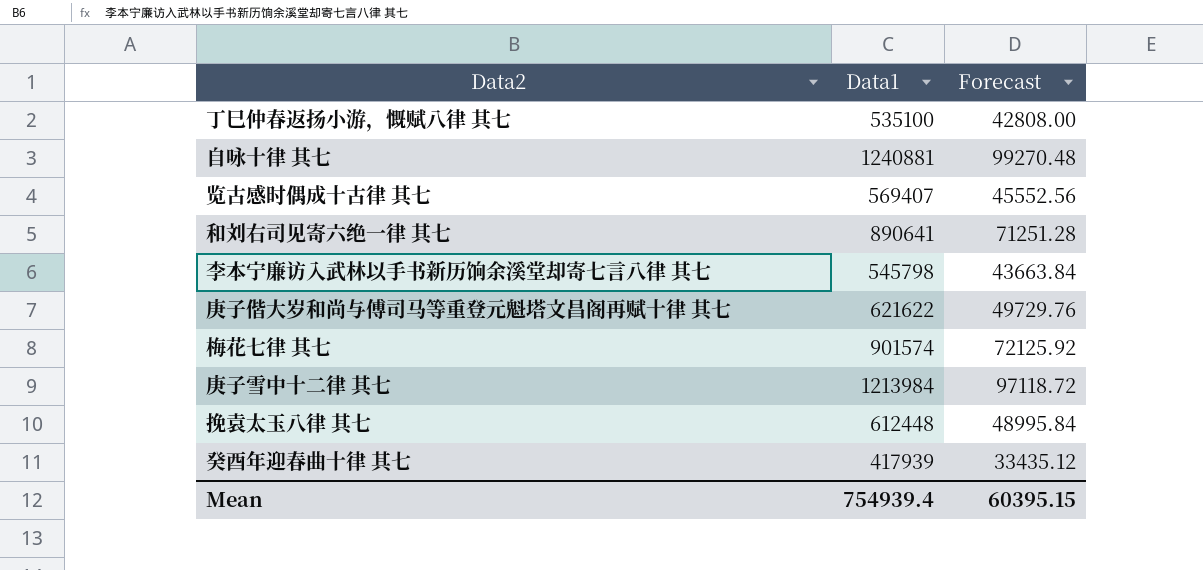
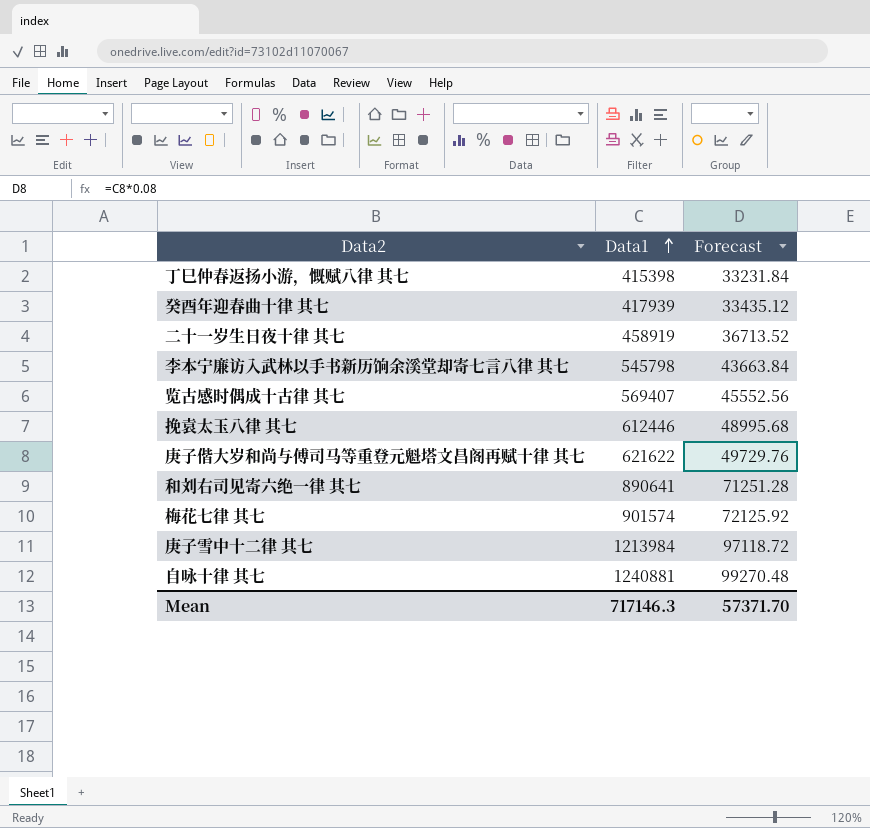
row order: none -> Data1 ascending
丁巳仲春返扬小游，慨赋八律 其七 | Data1: 535100 -> 415398
丁巳仲春返扬小游，慨赋八律 其七 | Forecast: 42808.00 -> 33231.84
row 二十一岁生日夜十律 其七: none -> 458919 | 36713.52
挽袁太玉八律 其七 | Data1: 612448 -> 612446
挽袁太玉八律 其七 | Forecast: 48995.84 -> 48995.68
Mean | Data1: 754939.4 -> 717146.3
Mean | Forecast: 60395.15 -> 57371.70

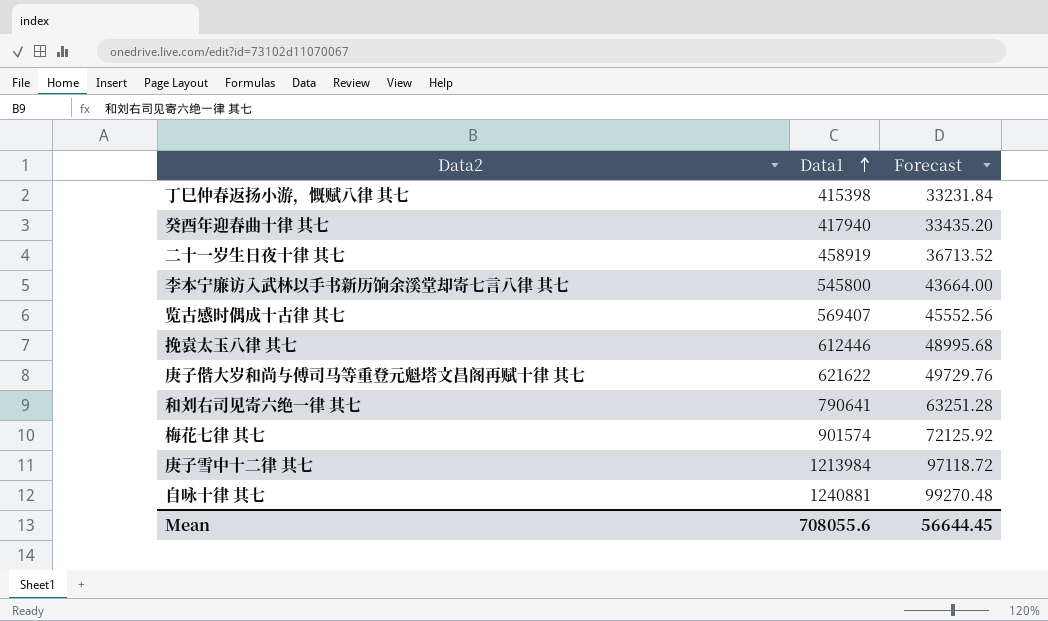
癸酉年迎春曲十律 其七 | Data1: 417939 -> 417940
癸酉年迎春曲十律 其七 | Forecast: 33435.12 -> 33435.20
李本宁廉访入武林以手书新历饷余溪堂却寄七言八律 其七 | Data1: 545798 -> 545800
李本宁廉访入武林以手书新历饷余溪堂却寄七言八律 其七 | Forecast: 43663.84 -> 43664.00
和刘右司见寄六绝一律 其七 | Data1: 890641 -> 790641
和刘右司见寄六绝一律 其七 | Forecast: 71251.28 -> 63251.28
Mean | Data1: 717146.3 -> 708055.6
Mean | Forecast: 57371.70 -> 56644.45

